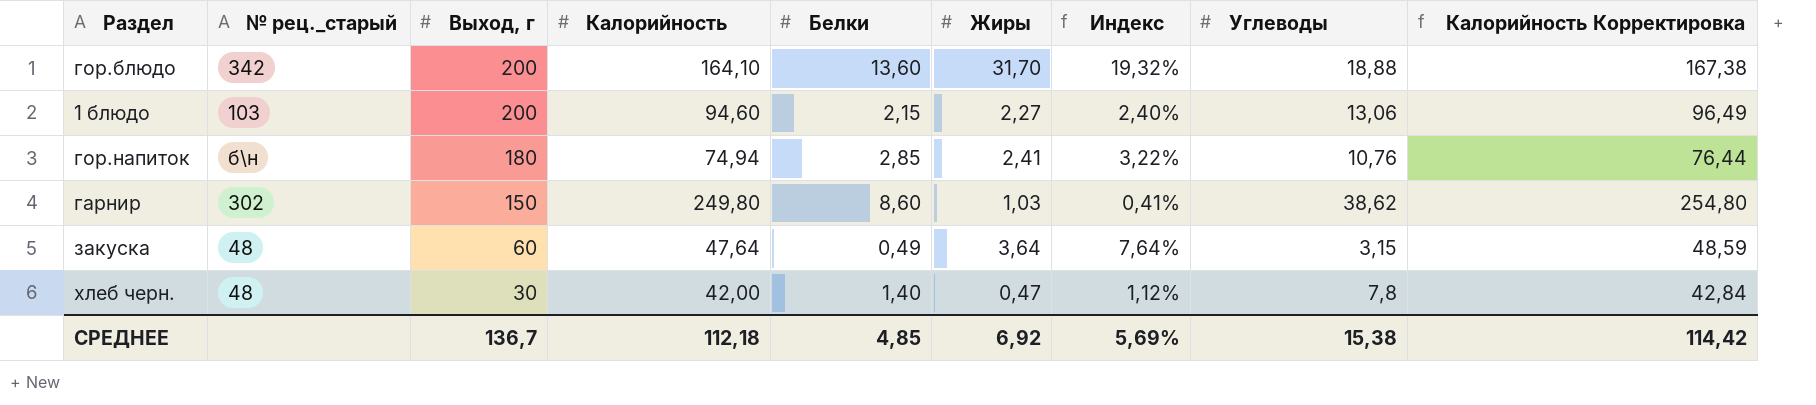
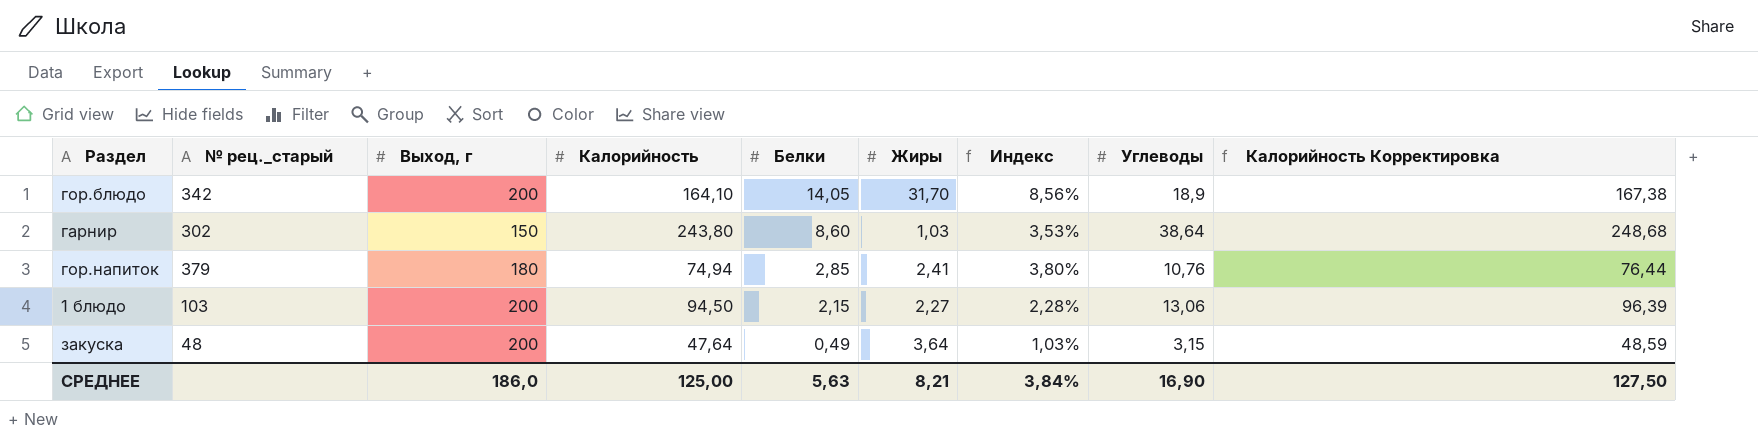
row order: Выход, г descending -> Белки descending
column Индекс | formula: [Жиры] / [Калорийность] -> [Белки] / [Калорийность]
row хлеб черн.: 48 | 30 | 42,00 | 1,40 | 0,47 | 1,12% | 7,8 | 42,84 -> none
гор.блюдо | Белки: 13,60 -> 14,05
гор.блюдо | Углеводы: 18,88 -> 18,9
гарнир | Калорийность: 249,80 -> 243,80
гарнир | Углеводы: 38,62 -> 38,64
гарнир | Калорийность Корректировка: 254,80 -> 248,68
гор.напиток | № рец._старый: б\н -> 379
1 блюдо | Калорийность: 94,60 -> 94,50
1 блюдо | Калорийность Корректировка: 96,49 -> 96,39
закуска | Выход, г: 60 -> 200
СРЕДНЕЕ | Выход, г: 136,7 -> 186,0
СРЕДНЕЕ | Калорийность: 112,18 -> 125,00
СРЕДНЕЕ | Белки: 4,85 -> 5,63
СРЕДНЕЕ | Жиры: 6,92 -> 8,21
СРЕДНЕЕ | Индекс: 5,69% -> 3,84%
СРЕДНЕЕ | Углеводы: 15,38 -> 16,90
СРЕДНЕЕ | Калорийность Корректировка: 114,42 -> 127,50

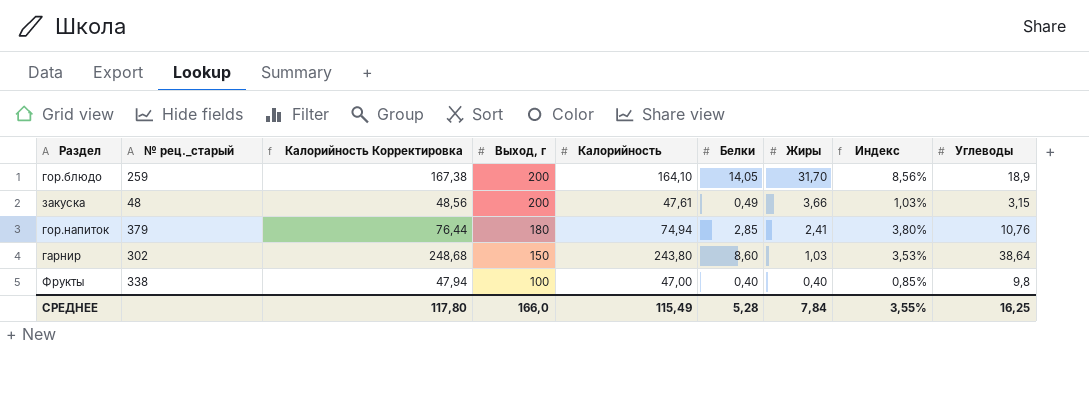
row order: Белки descending -> Выход, г descending
column Калорийность Корректировка | position: 9 -> 3
row 1 блюдо: 103 | 200 | 94,50 | 2,15 | 2,27 | 2,28% | 13,06 | 96,39 -> none
гор.блюдо | № рец._старый: 342 -> 259
закуска | Калорийность Корректировка: 48,59 -> 48,56
закуска | Калорийность: 47,64 -> 47,61
закуска | Жиры: 3,64 -> 3,66
row Фрукты: none -> 338 | 47,94 | 100 | 47,00 | 0,40 | 0,40 | 0,85% | 9,8
СРЕДНЕЕ | Калорийность Корректировка: 127,50 -> 117,80
СРЕДНЕЕ | Выход, г: 186,0 -> 166,0
СРЕДНЕЕ | Калорийность: 125,00 -> 115,49
СРЕДНЕЕ | Белки: 5,63 -> 5,28
СРЕДНЕЕ | Жиры: 8,21 -> 7,84
СРЕДНЕЕ | Индекс: 3,84% -> 3,55%
СРЕДНЕЕ | Углеводы: 16,90 -> 16,25

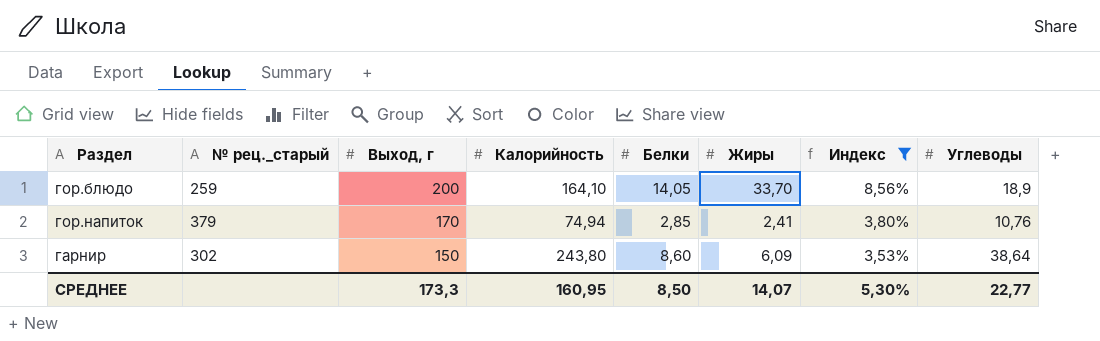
filter: none -> Индекс >= 3,53%
column Калорийность Корректировка | formula: [Калорийность] * 1,02 -> none
гор.блюдо | Жиры: 31,70 -> 33,70
гор.напиток | Выход, г: 180 -> 170
гарнир | Жиры: 1,03 -> 6,09
СРЕДНЕЕ | Выход, г: 166,0 -> 173,3
СРЕДНЕЕ | Калорийность: 115,49 -> 160,95
СРЕДНЕЕ | Белки: 5,28 -> 8,50
СРЕДНЕЕ | Жиры: 7,84 -> 14,07
СРЕДНЕЕ | Индекс: 3,55% -> 5,30%
СРЕДНЕЕ | Углеводы: 16,25 -> 22,77

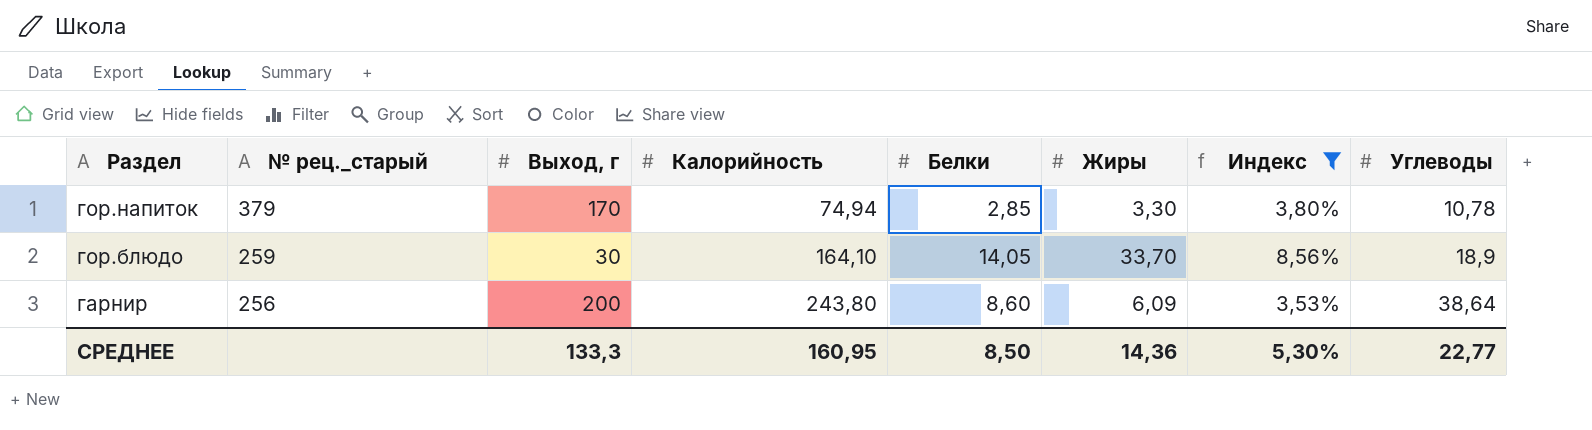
row order: Выход, г descending -> Раздел descending
гор.напиток | Жиры: 2,41 -> 3,30
гор.напиток | Углеводы: 10,76 -> 10,78
гор.блюдо | Выход, г: 200 -> 30
гарнир | № рец._старый: 302 -> 256
гарнир | Выход, г: 150 -> 200
СРЕДНЕЕ | Выход, г: 173,3 -> 133,3
СРЕДНЕЕ | Жиры: 14,07 -> 14,36

